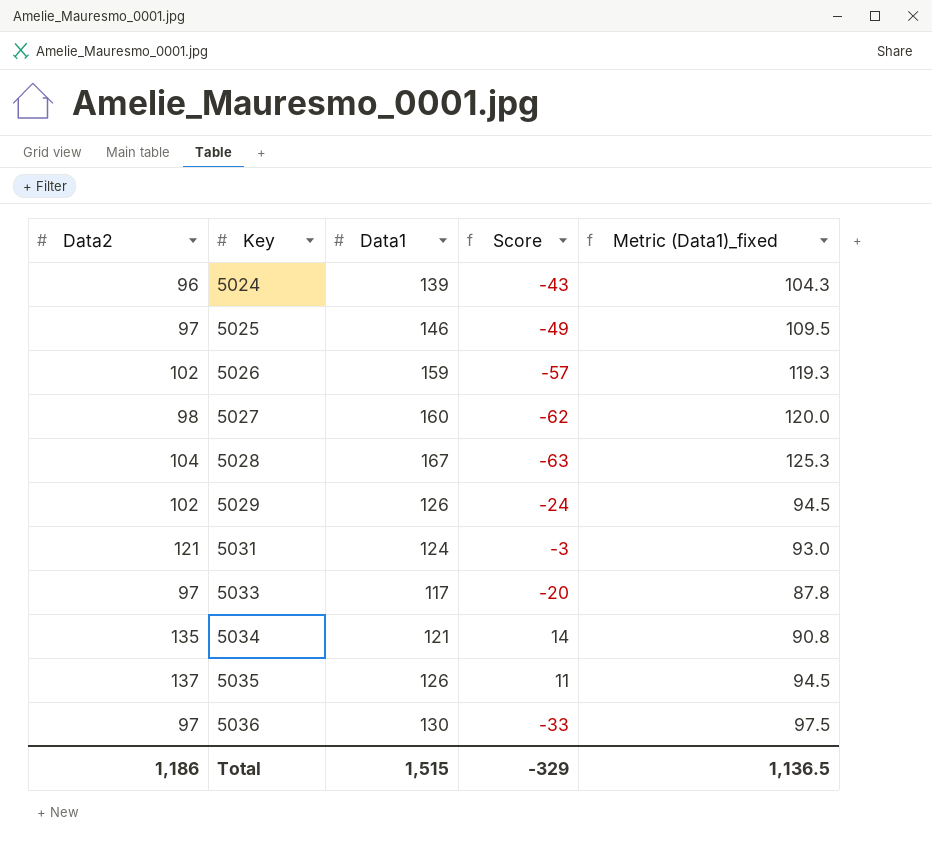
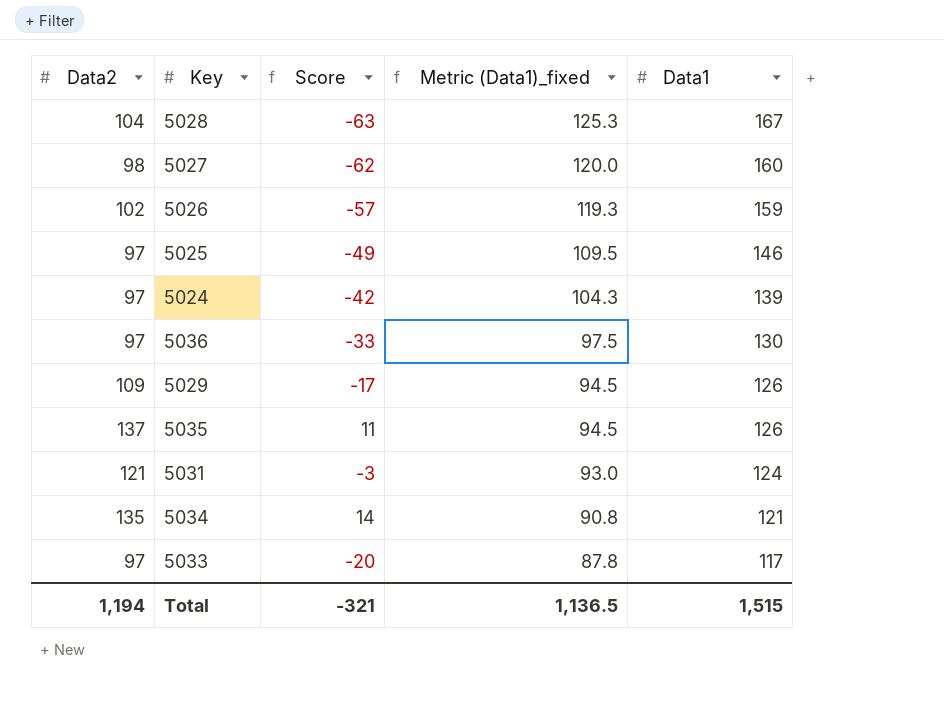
row order: Key ascending -> Metric (Data1)_fixed descending
column Data1 | position: 3 -> 5
5024 | Data2: 96 -> 97
5024 | Score: -43 -> -42
5029 | Data2: 102 -> 109
5029 | Score: -24 -> -17
Total | Data2: 1,186 -> 1,194
Total | Score: -329 -> -321

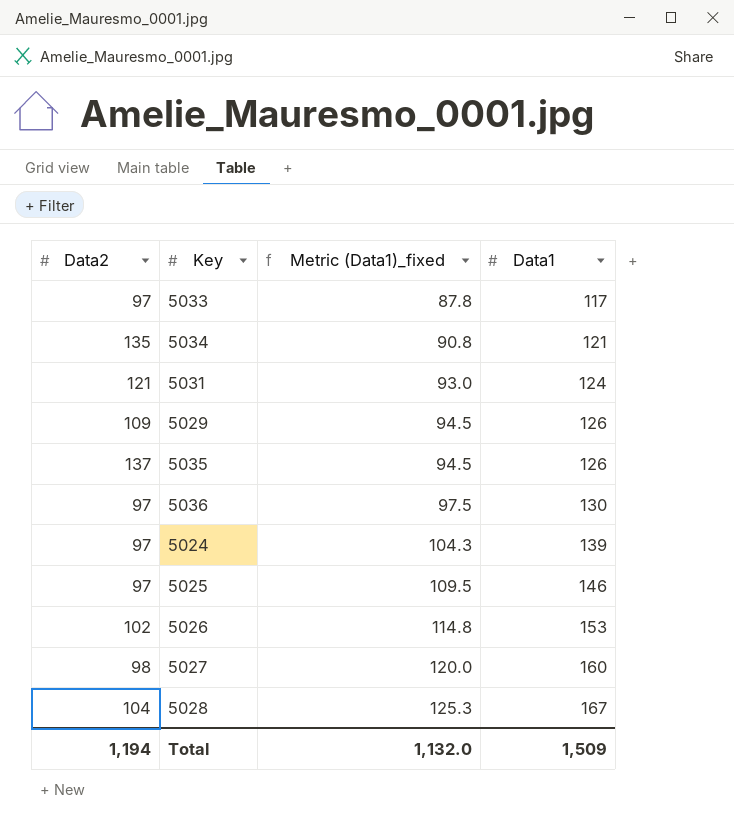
row order: Metric (Data1)_fixed descending -> Metric (Data1)_fixed ascending
column Score | formula: [Data2] - [Data1] -> none
5026 | Metric (Data1)_fixed: 119.3 -> 114.8
5026 | Data1: 159 -> 153
Total | Metric (Data1)_fixed: 1,136.5 -> 1,132.0
Total | Data1: 1,515 -> 1,509

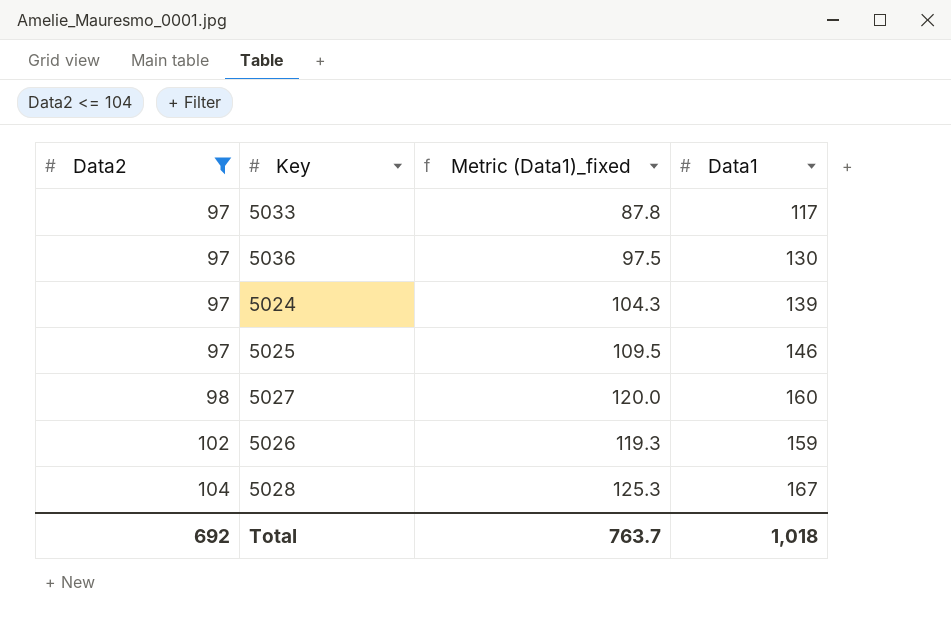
filter: none -> Data2 <= 104
row order: Metric (Data1)_fixed ascending -> Data2 ascending
5026 | Metric (Data1)_fixed: 114.8 -> 119.3
5026 | Data1: 153 -> 159
Total | Data2: 1,194 -> 692
Total | Metric (Data1)_fixed: 1,132.0 -> 763.7
Total | Data1: 1,509 -> 1,018

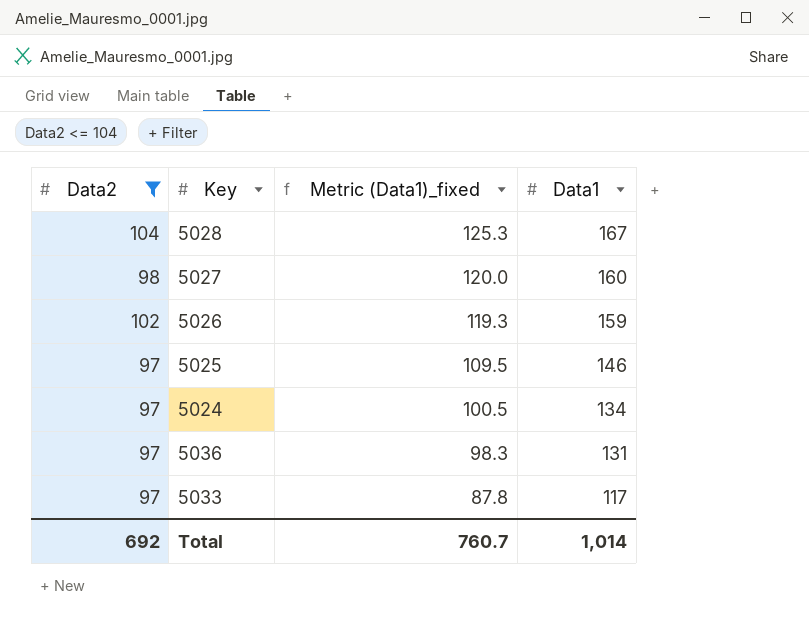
row order: Data2 ascending -> Metric (Data1)_fixed descending
5024 | Metric (Data1)_fixed: 104.3 -> 100.5
5024 | Data1: 139 -> 134
5036 | Metric (Data1)_fixed: 97.5 -> 98.3
5036 | Data1: 130 -> 131
Total | Metric (Data1)_fixed: 763.7 -> 760.7
Total | Data1: 1,018 -> 1,014

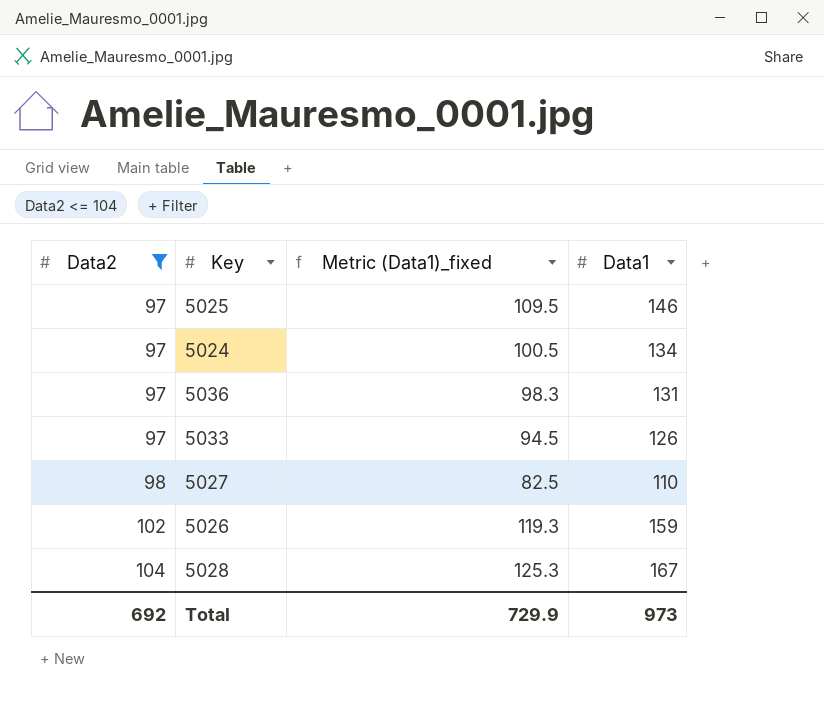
row order: Metric (Data1)_fixed descending -> Data2 ascending
5033 | Metric (Data1)_fixed: 87.8 -> 94.5
5033 | Data1: 117 -> 126
5027 | Metric (Data1)_fixed: 120.0 -> 82.5
5027 | Data1: 160 -> 110
Total | Metric (Data1)_fixed: 760.7 -> 729.9
Total | Data1: 1,014 -> 973

